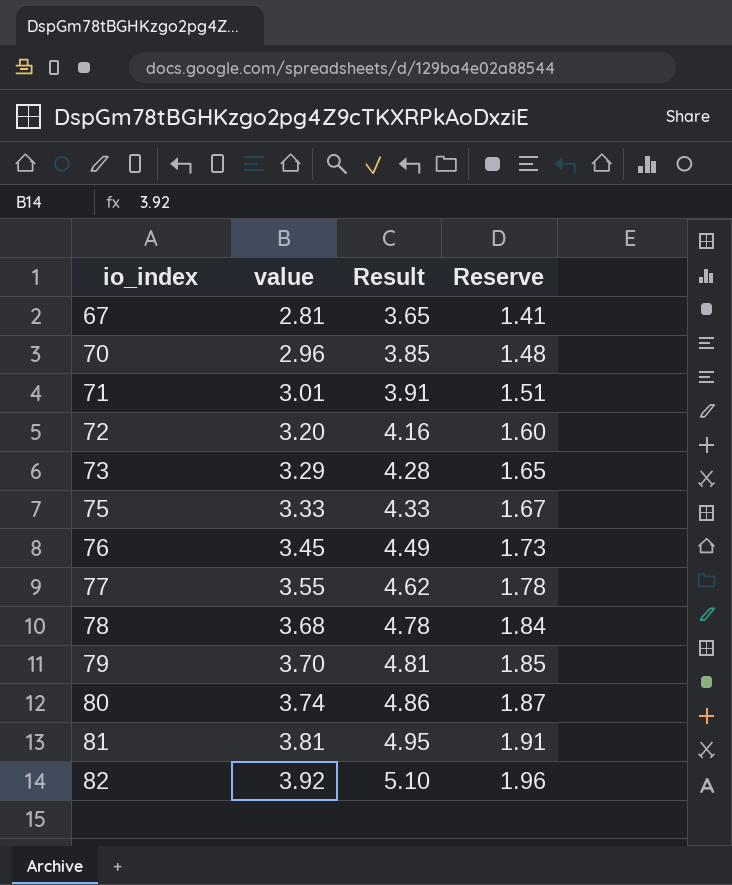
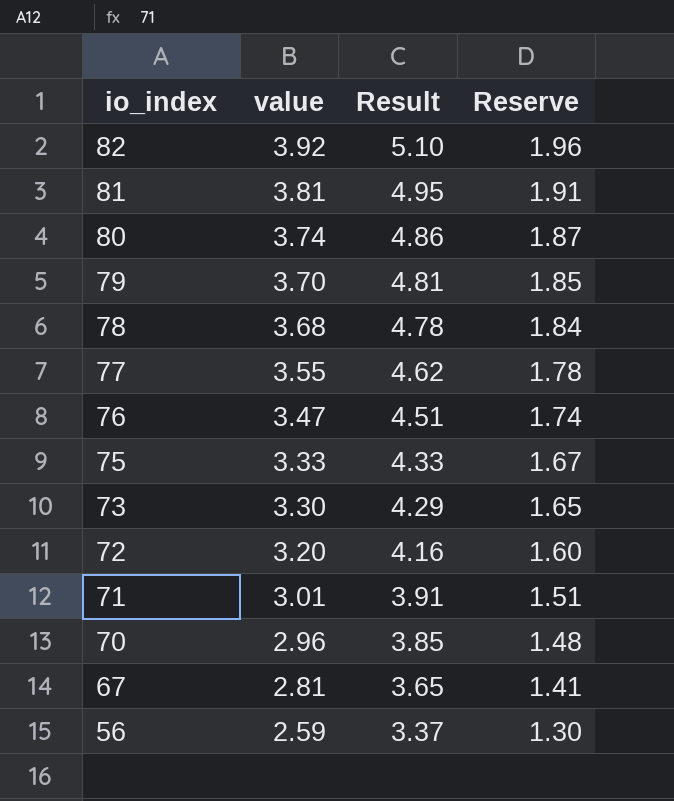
row order: io_index ascending -> io_index descending
76 | value: 3.45 -> 3.47
76 | Result: 4.49 -> 4.51
76 | Reserve: 1.73 -> 1.74
73 | value: 3.29 -> 3.30
73 | Result: 4.28 -> 4.29
row 56: none -> 2.59 | 3.37 | 1.30

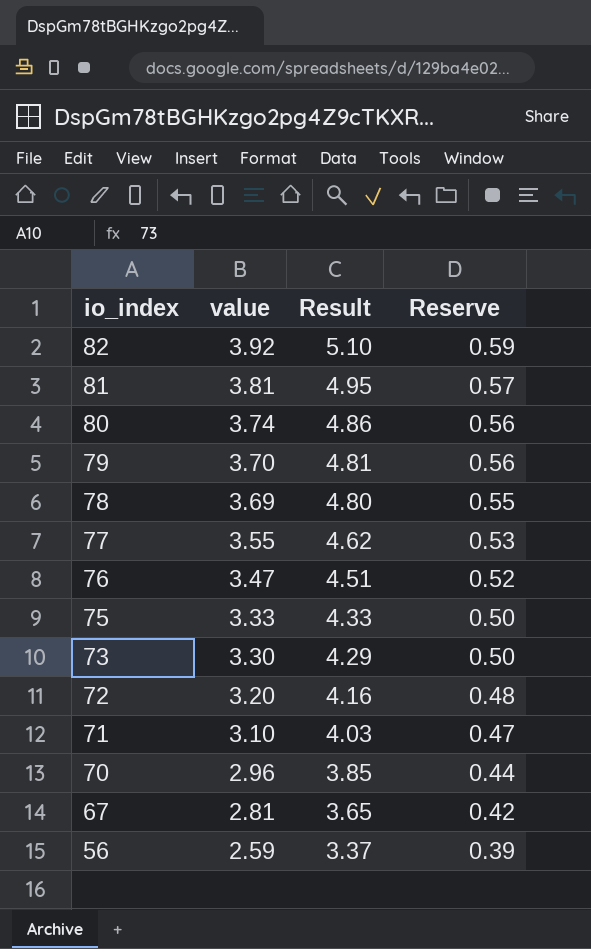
column Reserve | formula: [value] * 0.5 -> [value] * 0.15
78 | value: 3.68 -> 3.69
78 | Result: 4.78 -> 4.80
71 | value: 3.01 -> 3.10
71 | Result: 3.91 -> 4.03

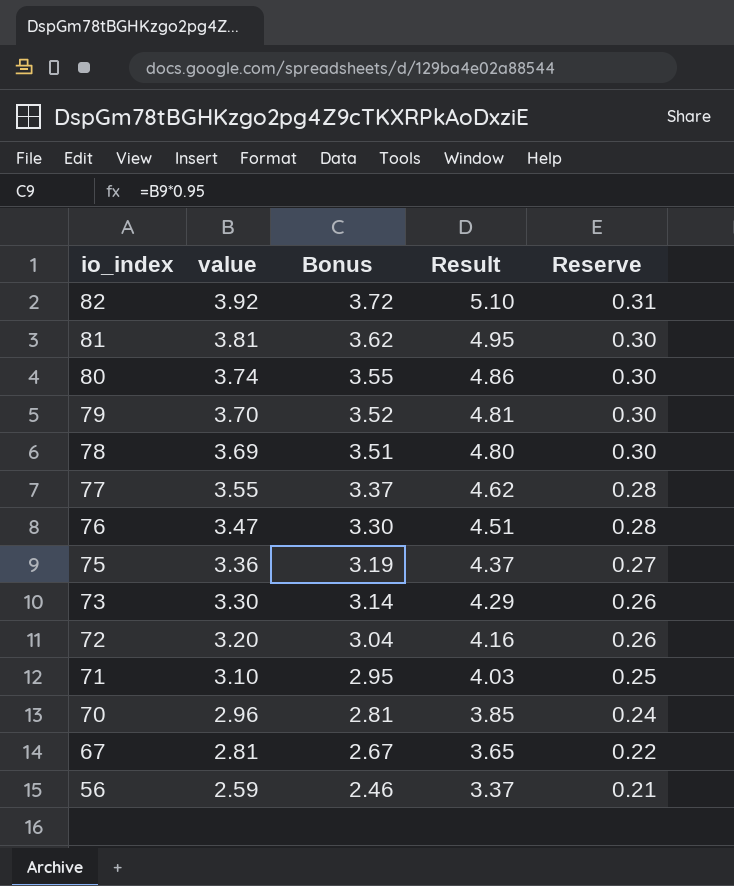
column Bonus | formula: none -> [value] * 0.95
column Reserve | formula: [value] * 0.15 -> [value] * 0.08
75 | value: 3.33 -> 3.36
75 | Result: 4.33 -> 4.37

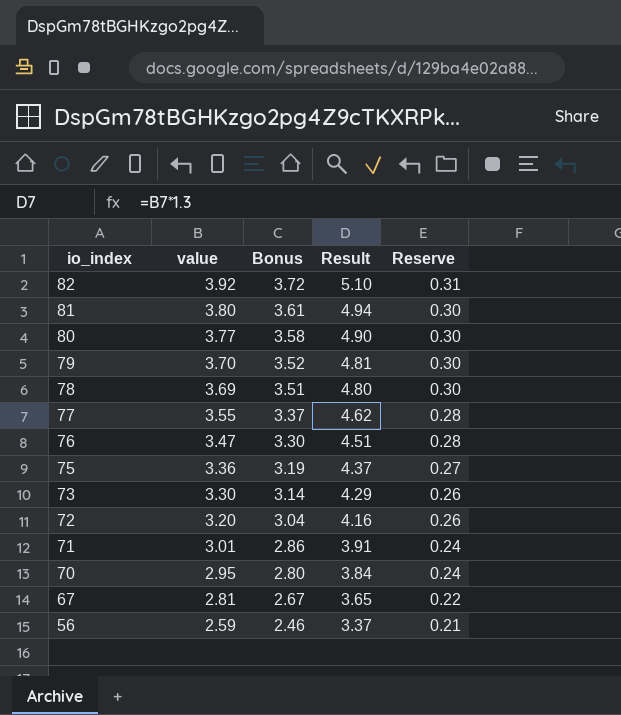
81 | value: 3.81 -> 3.80
81 | Bonus: 3.62 -> 3.61
81 | Result: 4.95 -> 4.94
80 | value: 3.74 -> 3.77
80 | Bonus: 3.55 -> 3.58
80 | Result: 4.86 -> 4.90
71 | value: 3.10 -> 3.01
71 | Bonus: 2.95 -> 2.86
71 | Result: 4.03 -> 3.91
71 | Reserve: 0.25 -> 0.24
70 | value: 2.96 -> 2.95
70 | Bonus: 2.81 -> 2.80
70 | Result: 3.85 -> 3.84

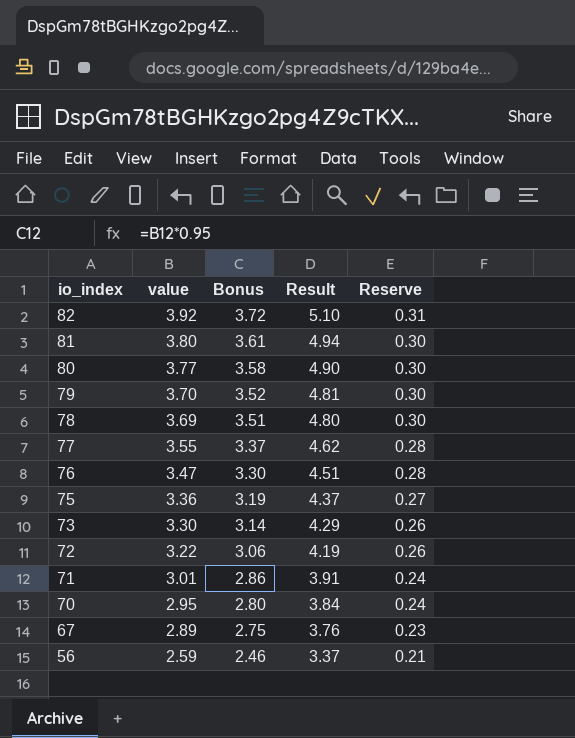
72 | value: 3.20 -> 3.22
72 | Bonus: 3.04 -> 3.06
72 | Result: 4.16 -> 4.19
67 | value: 2.81 -> 2.89
67 | Bonus: 2.67 -> 2.75
67 | Result: 3.65 -> 3.76
67 | Reserve: 0.22 -> 0.23

